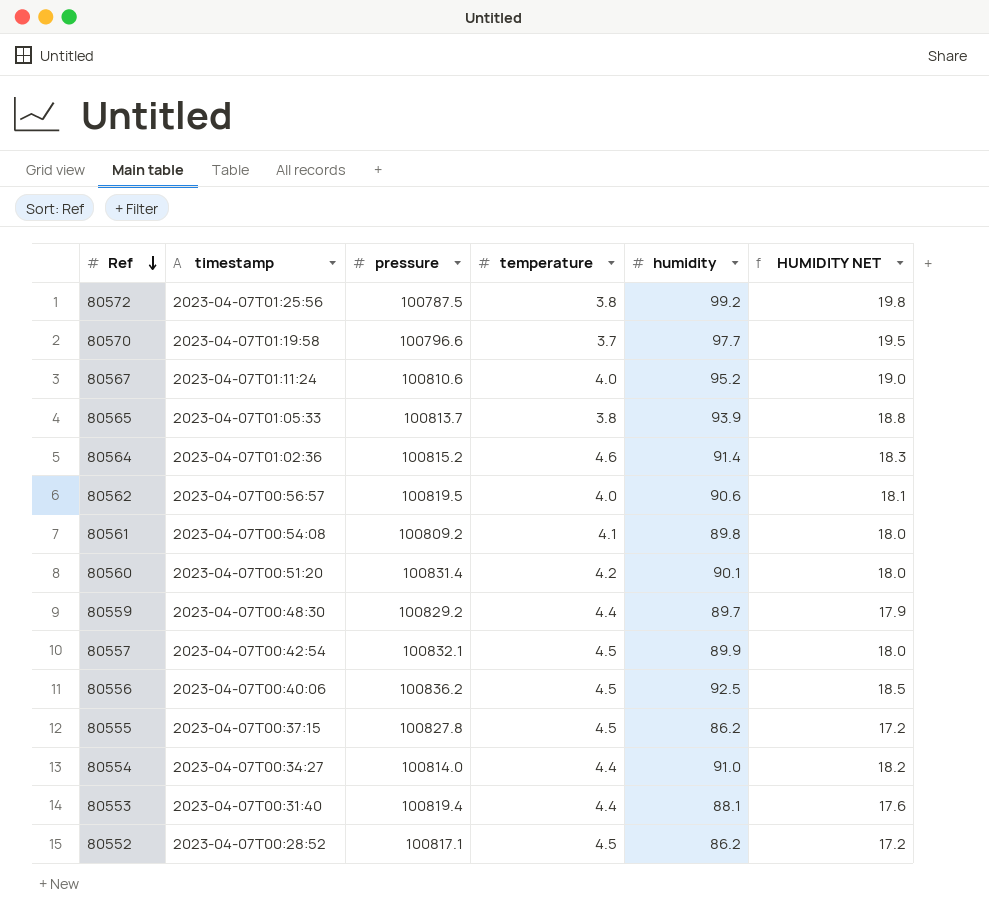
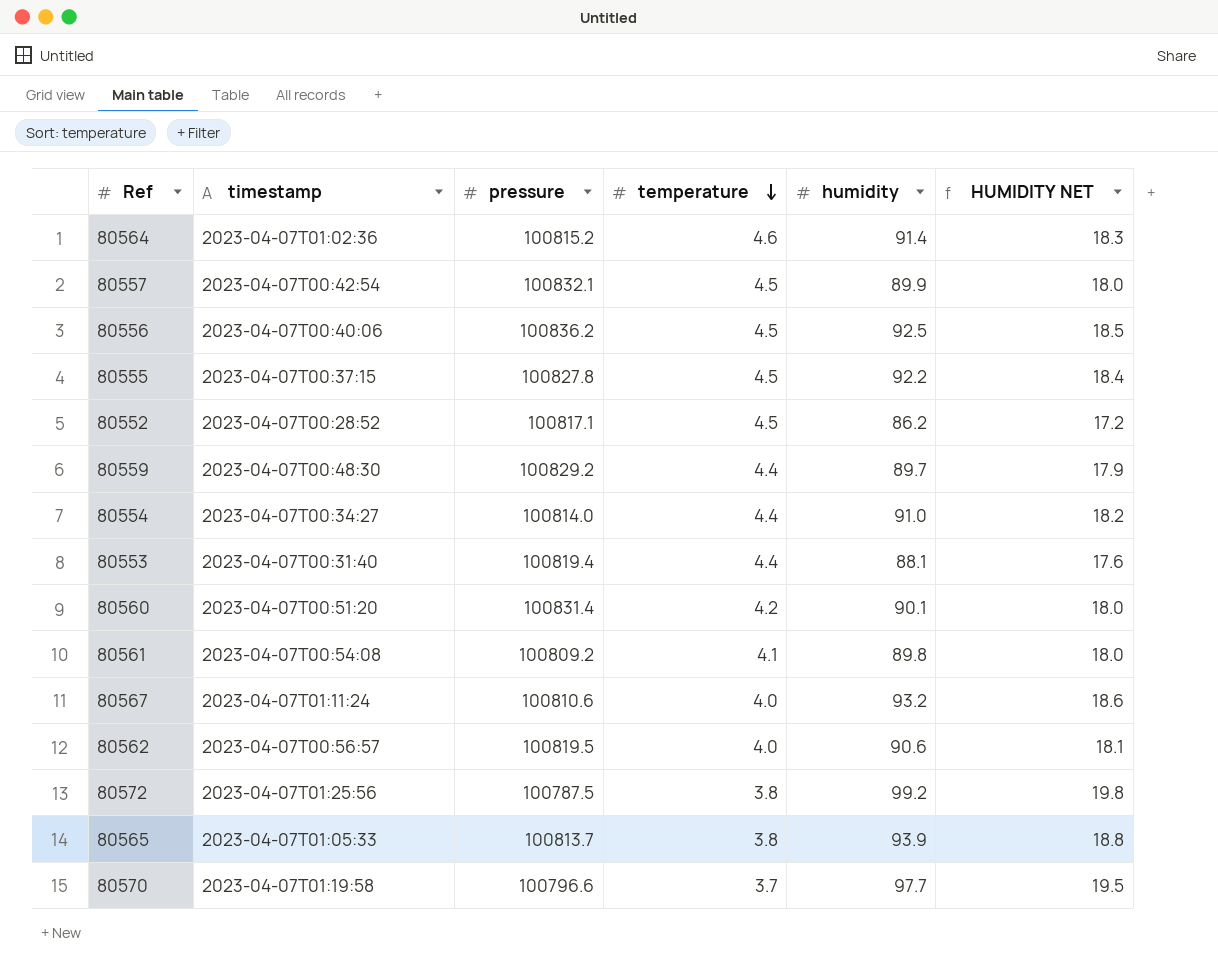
row order: Ref descending -> temperature descending
80555 | humidity: 86.2 -> 92.2
80555 | HUMIDITY NET: 17.2 -> 18.4
80567 | humidity: 95.2 -> 93.2
80567 | HUMIDITY NET: 19.0 -> 18.6

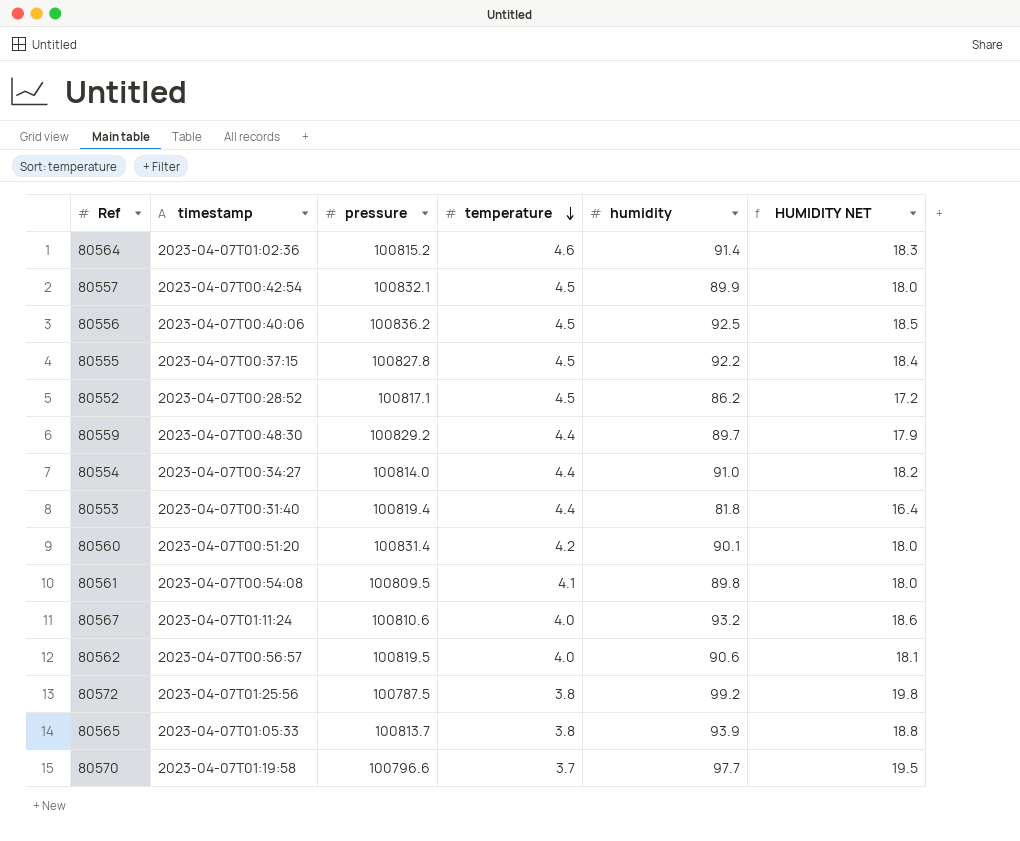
80553 | humidity: 88.1 -> 81.8
80553 | HUMIDITY NET: 17.6 -> 16.4
80561 | pressure: 100809.2 -> 100809.5

